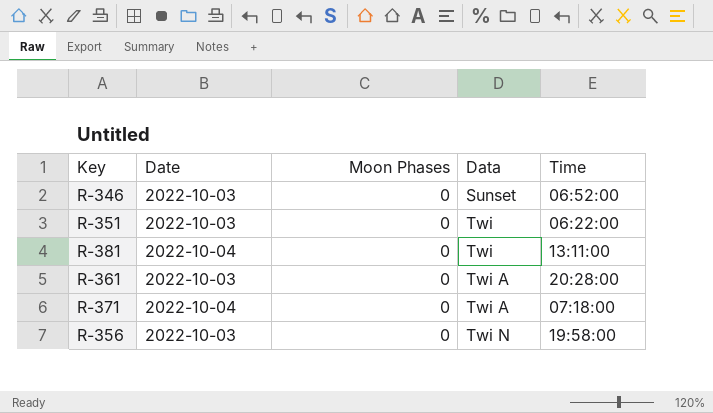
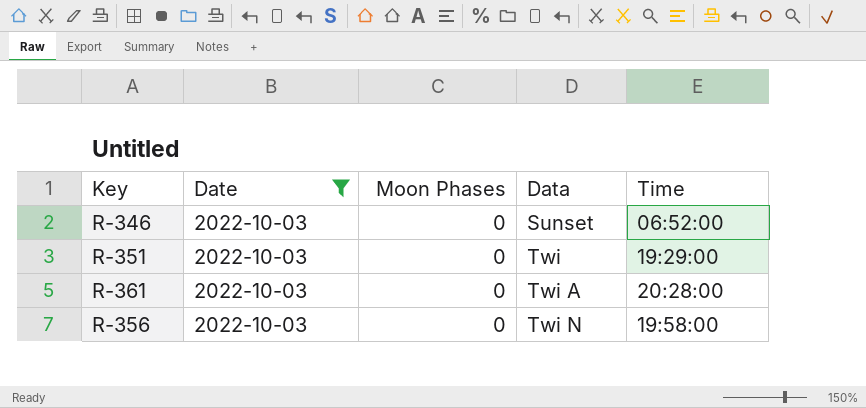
filter: none -> Date = 2022-10-03
R-351 | Time: 06:22:00 -> 19:29:00

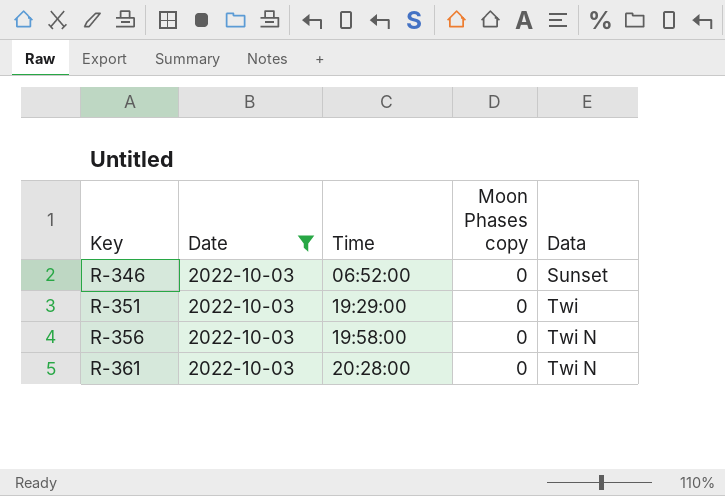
row order: Data ascending -> Key ascending
column Time | position: 5 -> 3
column name: Moon Phases -> Moon Phases copy
R-361 | Data: Twi A -> Twi N

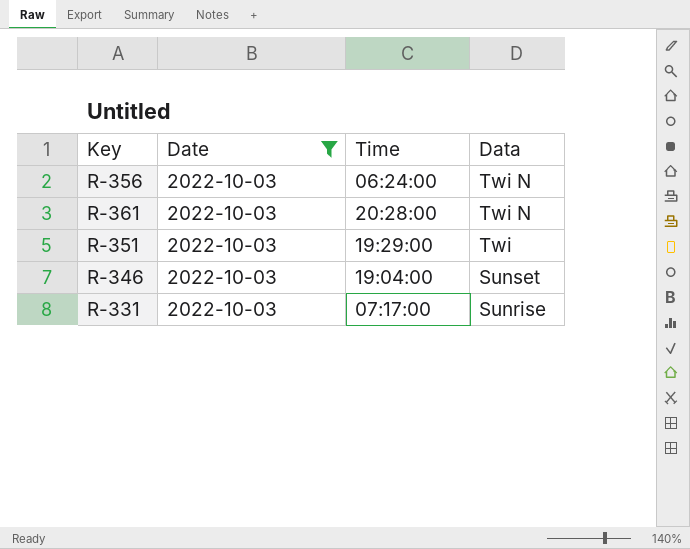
row order: Key ascending -> Data descending
column Moon Phases copy | position: 4 -> none
R-356 | Time: 19:58:00 -> 06:24:00
R-346 | Time: 06:52:00 -> 19:04:00
row R-331: none -> 2022-10-03 | 07:17:00 | Sunrise

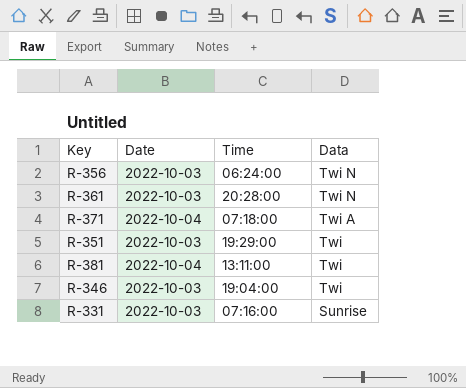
filter: Date = 2022-10-03 -> none
R-346 | Data: Sunset -> Twi
R-331 | Time: 07:17:00 -> 07:16:00

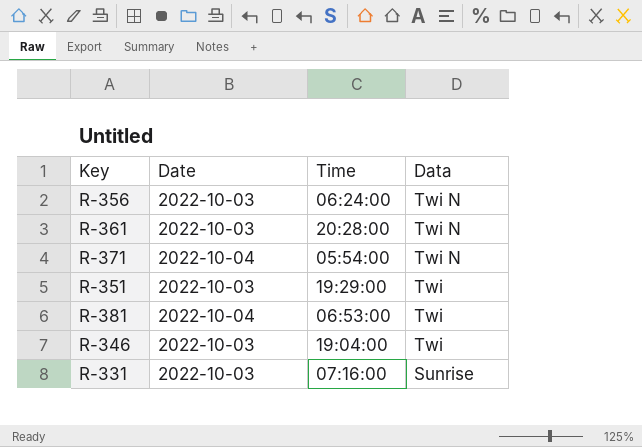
R-371 | Time: 07:18:00 -> 05:54:00
R-371 | Data: Twi A -> Twi N
R-381 | Time: 13:11:00 -> 06:53:00

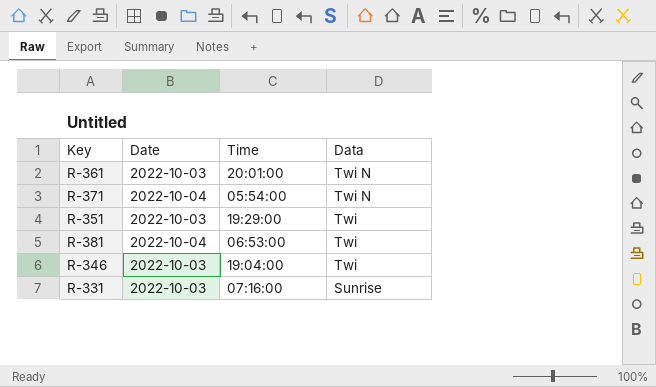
row R-356: 2022-10-03 | 06:24:00 | Twi N -> none
R-361 | Time: 20:28:00 -> 20:01:00

